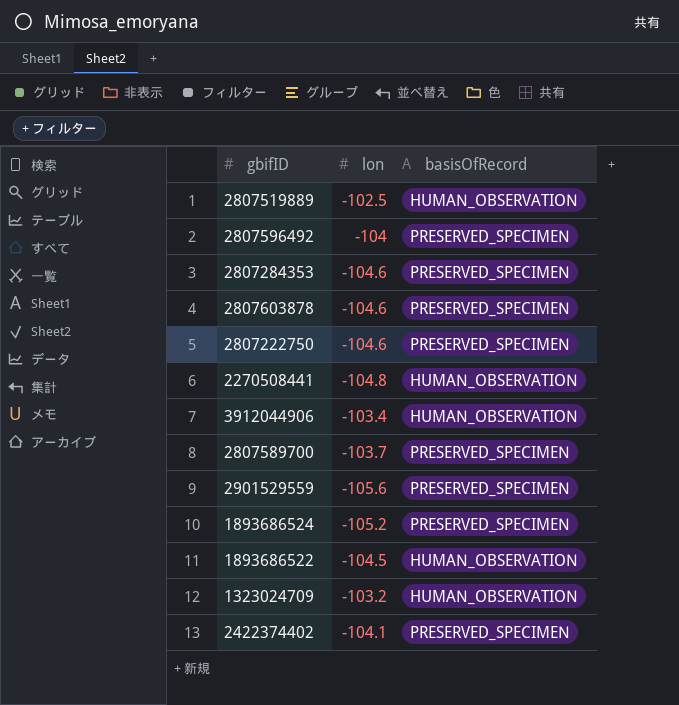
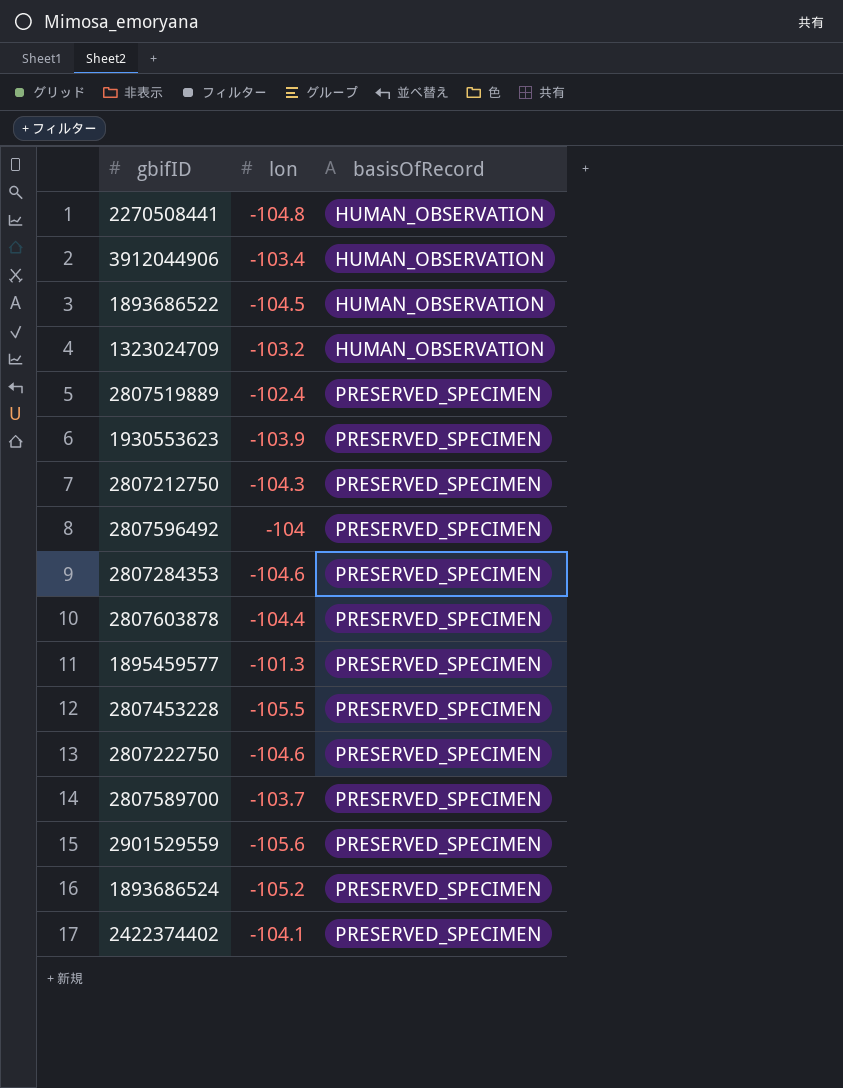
row order: none -> basisOfRecord ascending
2807519889 | lon: -102.5 -> -102.4
2807519889 | basisOfRecord: HUMAN_OBSERVATION -> PRESERVED_SPECIMEN
row 1930553623: none -> -103.9 | PRESERVED_SPECIMEN
row 2807212750: none -> -104.3 | PRESERVED_SPECIMEN
2807603878 | lon: -104.6 -> -104.4
row 1895459577: none -> -101.3 | PRESERVED_SPECIMEN
row 2807453228: none -> -105.5 | PRESERVED_SPECIMEN

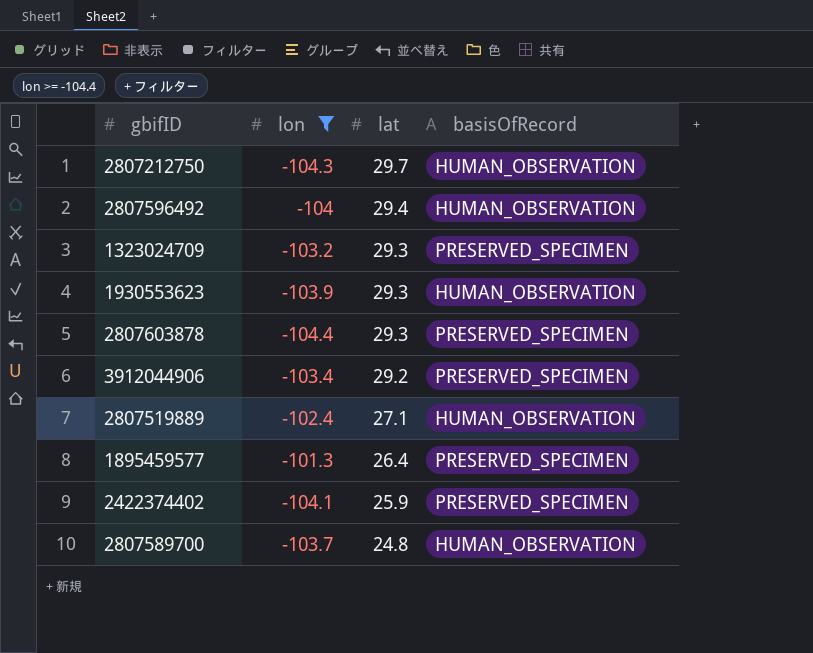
filter: none -> lon >= -104.4
row order: basisOfRecord ascending -> lat descending
column lat | position: none -> 3
2807212750 | basisOfRecord: PRESERVED_SPECIMEN -> HUMAN_OBSERVATION
2807596492 | basisOfRecord: PRESERVED_SPECIMEN -> HUMAN_OBSERVATION
1323024709 | basisOfRecord: HUMAN_OBSERVATION -> PRESERVED_SPECIMEN
1930553623 | basisOfRecord: PRESERVED_SPECIMEN -> HUMAN_OBSERVATION
3912044906 | basisOfRecord: HUMAN_OBSERVATION -> PRESERVED_SPECIMEN
2807519889 | basisOfRecord: PRESERVED_SPECIMEN -> HUMAN_OBSERVATION
2807589700 | basisOfRecord: PRESERVED_SPECIMEN -> HUMAN_OBSERVATION

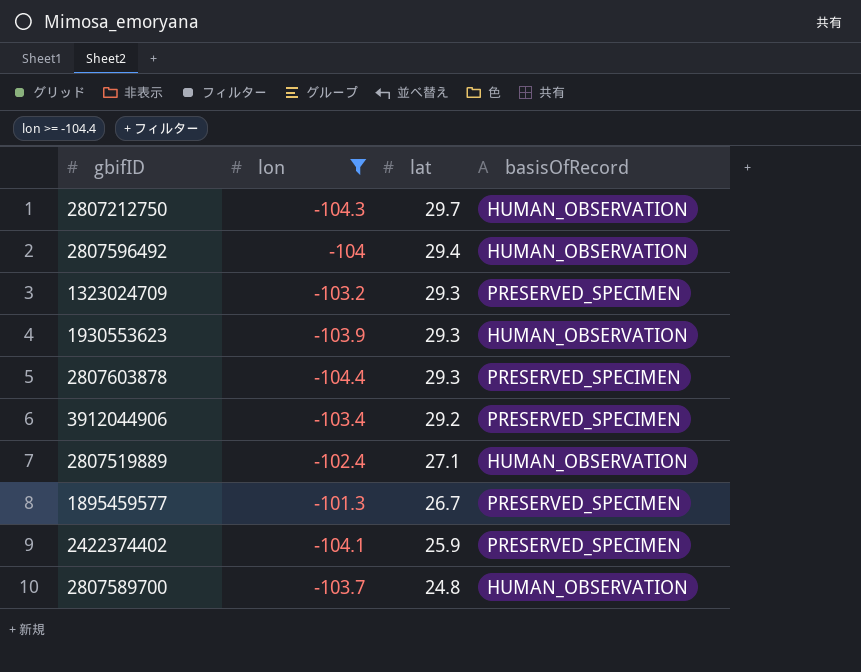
1895459577 | lat: 26.4 -> 26.7

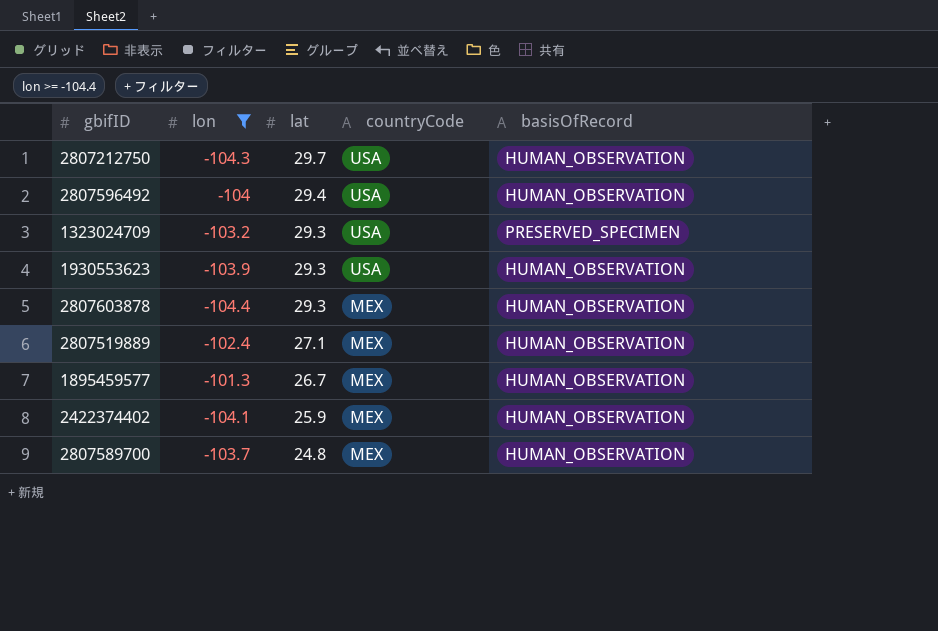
column countryCode | position: none -> 4
row 3912044906: -103.4 | 29.2 | PRESERVED_SPECIMEN -> none
2807603878 | basisOfRecord: PRESERVED_SPECIMEN -> HUMAN_OBSERVATION
1895459577 | basisOfRecord: PRESERVED_SPECIMEN -> HUMAN_OBSERVATION
2422374402 | basisOfRecord: PRESERVED_SPECIMEN -> HUMAN_OBSERVATION

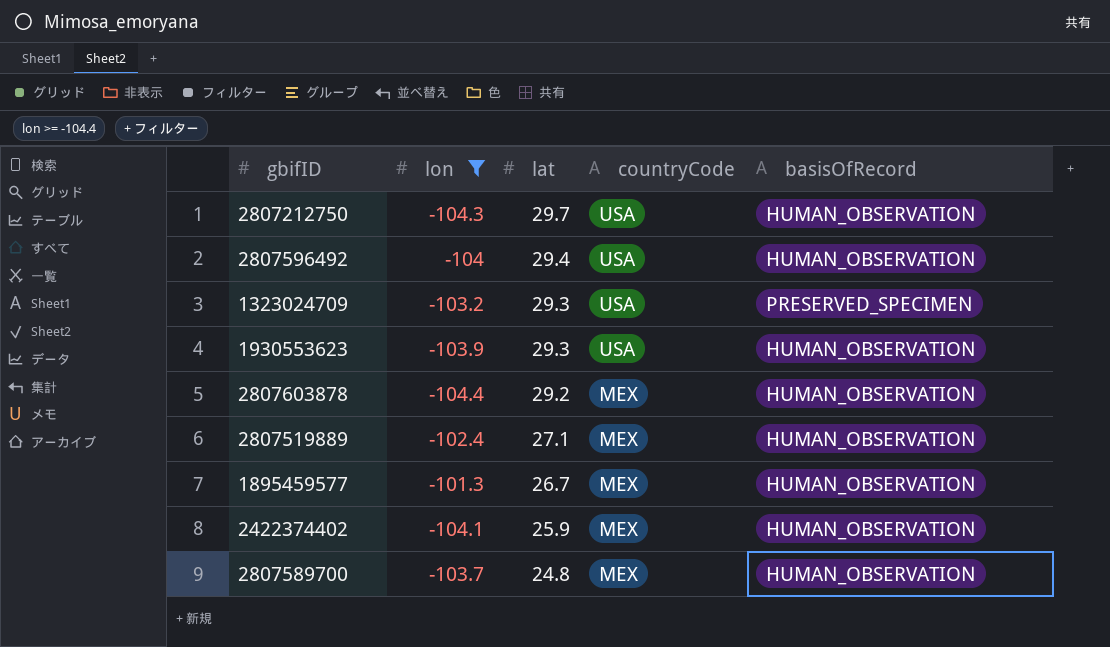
2807603878 | lat: 29.3 -> 29.2

